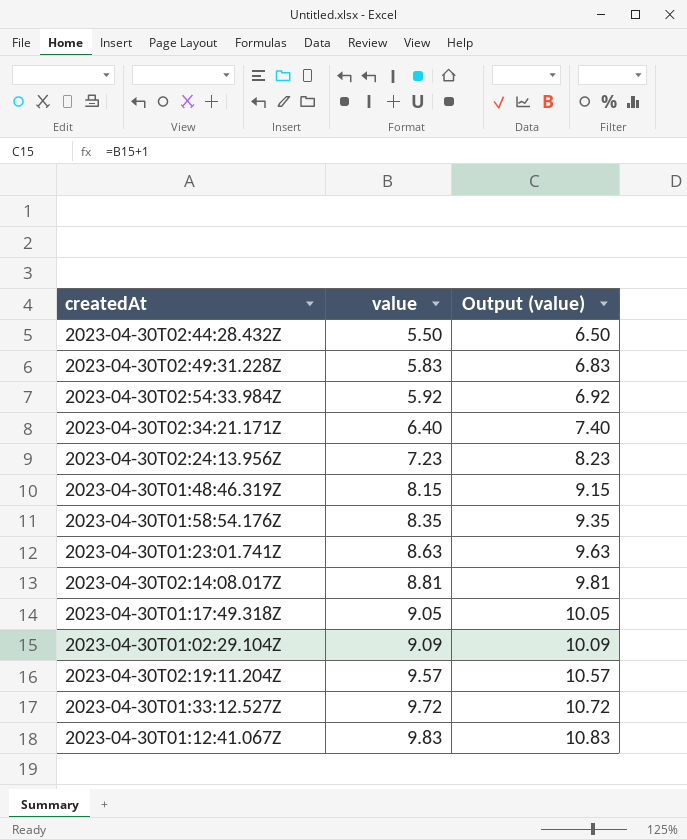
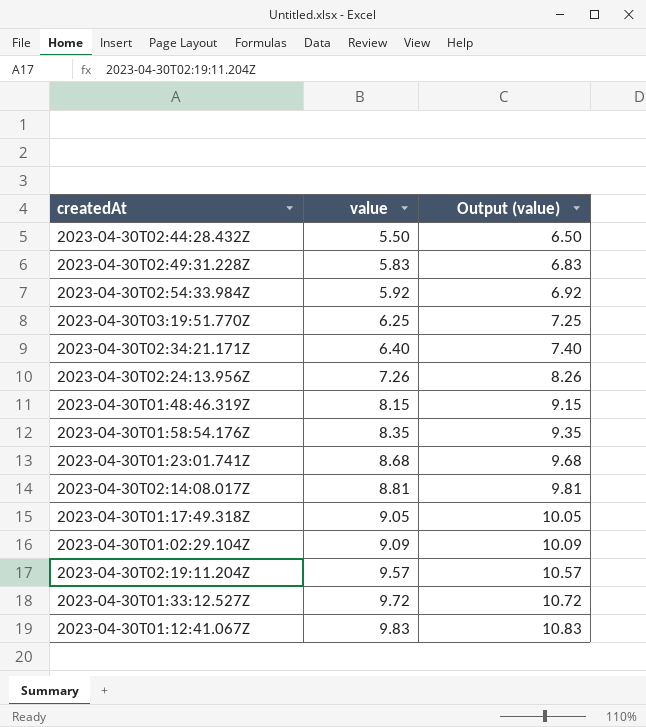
row 2023-04-30T03:19:51.770Z: none -> 6.25 | 7.25
2023-04-30T02:24:13.956Z | value: 7.23 -> 7.26
2023-04-30T02:24:13.956Z | Output (value): 8.23 -> 8.26
2023-04-30T01:23:01.741Z | value: 8.63 -> 8.68
2023-04-30T01:23:01.741Z | Output (value): 9.63 -> 9.68

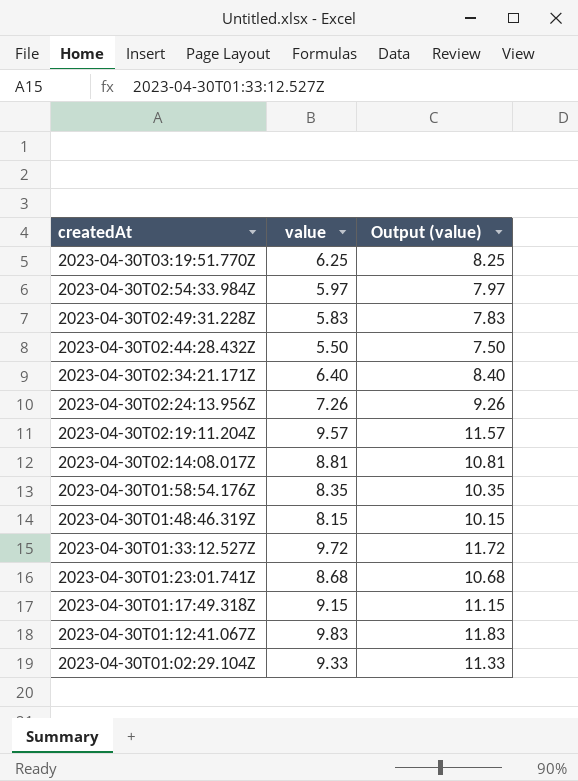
row order: value ascending -> createdAt descending
column Output (value) | formula: [value] + 1 -> [value] + 2
2023-04-30T02:54:33.984Z | value: 5.92 -> 5.97
2023-04-30T01:17:49.318Z | value: 9.05 -> 9.15
2023-04-30T01:02:29.104Z | value: 9.09 -> 9.33

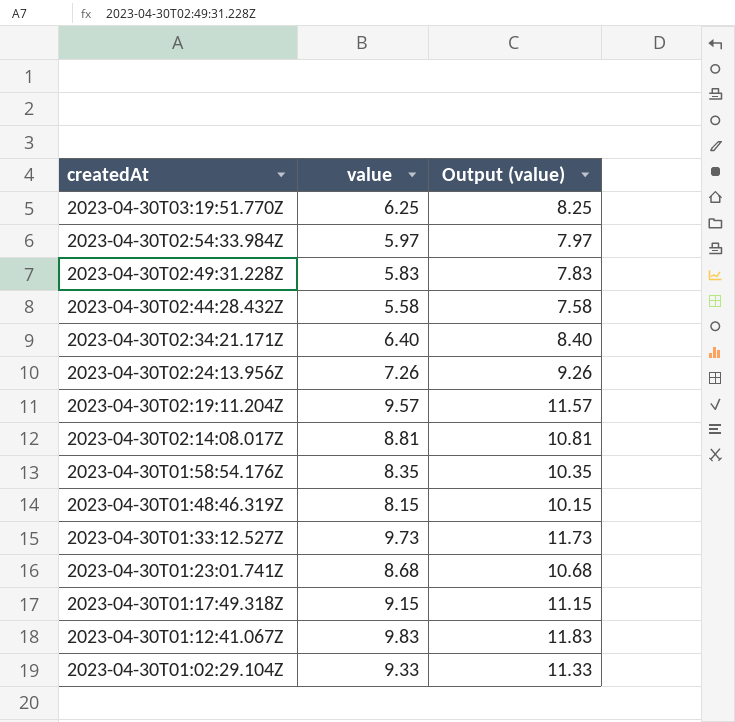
2023-04-30T02:44:28.432Z | value: 5.50 -> 5.58
2023-04-30T02:44:28.432Z | Output (value): 7.50 -> 7.58
2023-04-30T01:33:12.527Z | value: 9.72 -> 9.73
2023-04-30T01:33:12.527Z | Output (value): 11.72 -> 11.73

